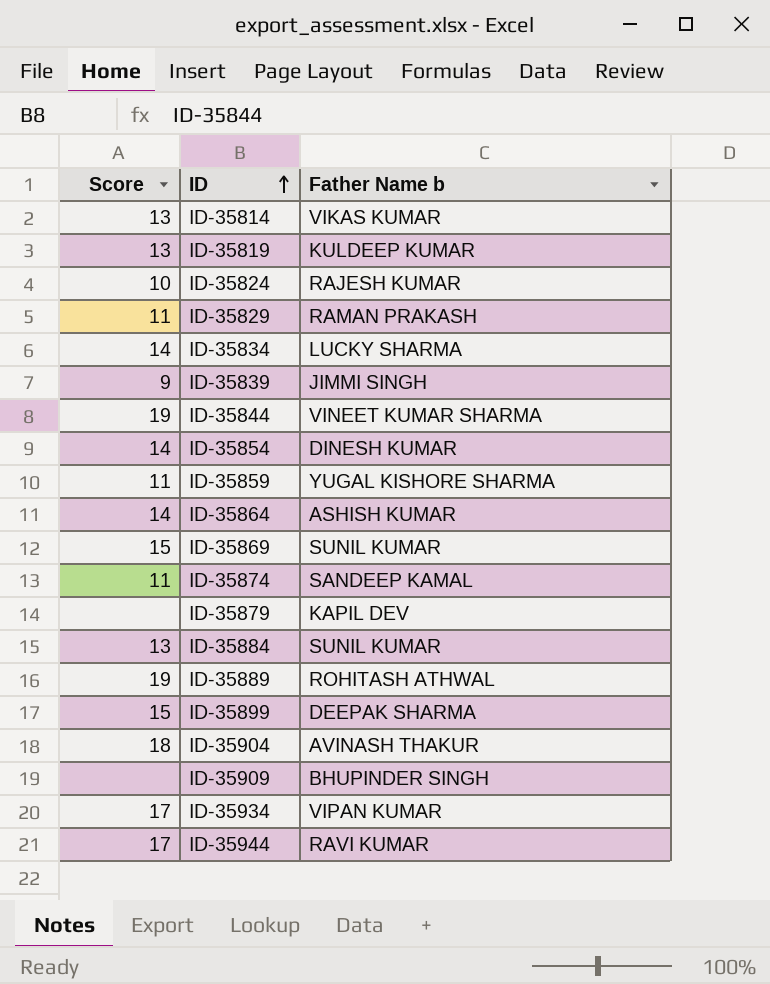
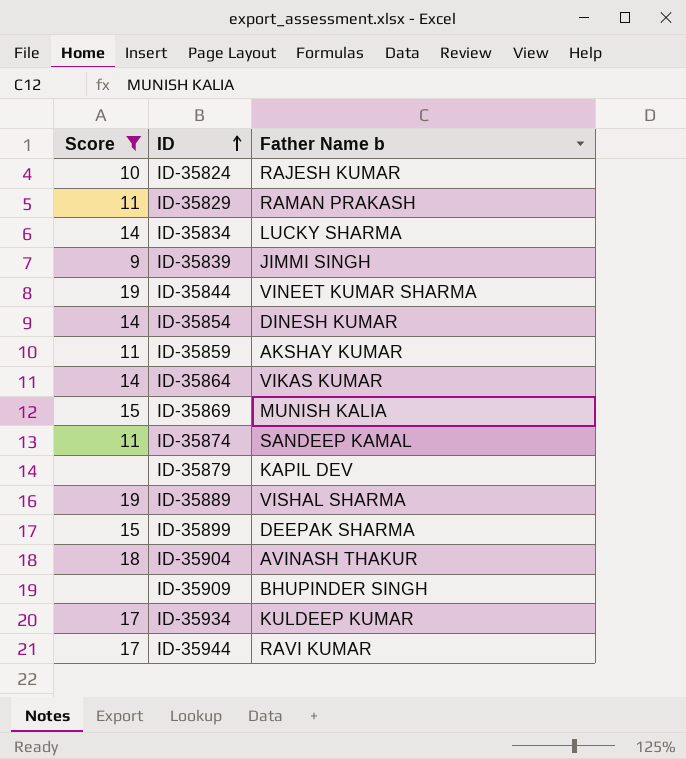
filter: none -> Score != 13
ID-35859 | Father Name b: YUGAL KISHORE SHARMA -> AKSHAY KUMAR
ID-35864 | Father Name b: ASHISH KUMAR -> VIKAS KUMAR
ID-35869 | Father Name b: SUNIL KUMAR -> MUNISH KALIA
ID-35889 | Father Name b: ROHITASH ATHWAL -> VISHAL SHARMA
ID-35934 | Father Name b: VIPAN KUMAR -> KULDEEP KUMAR

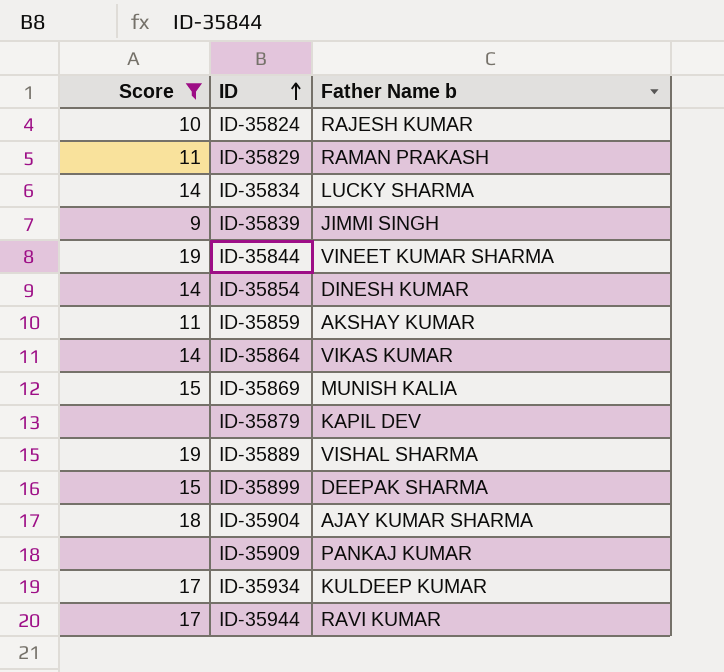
row ID-35874: 11 | SANDEEP KAMAL -> none
ID-35904 | Father Name b: AVINASH THAKUR -> AJAY KUMAR SHARMA
ID-35909 | Father Name b: BHUPINDER SINGH -> PANKAJ KUMAR

